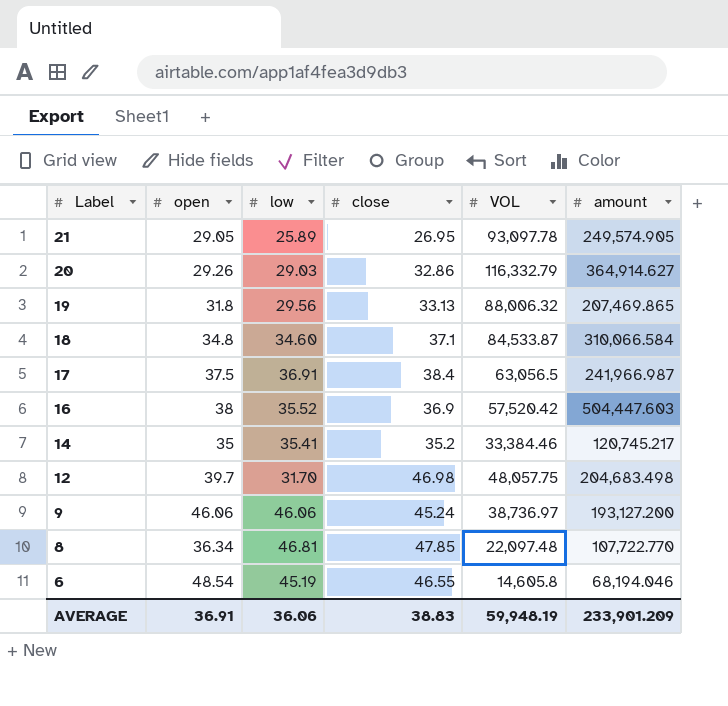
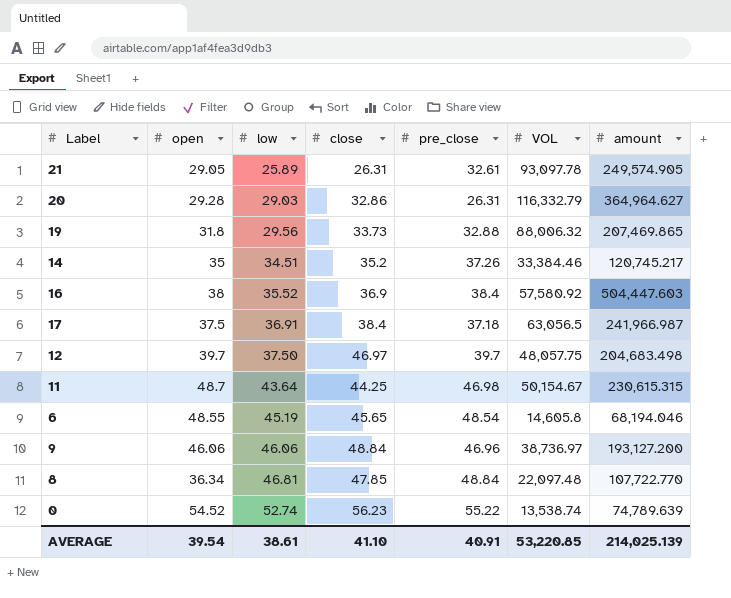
row order: Label descending -> low ascending
column pre_close | position: none -> 5
row 18: 34.8 | 34.60 | 37.1 | 84,533.87 | 310,066.584 -> none
21 | close: 26.95 -> 26.31
20 | open: 29.26 -> 29.28
20 | amount: 364,914.627 -> 364,964.627
19 | close: 33.13 -> 33.73
14 | low: 35.41 -> 34.51
16 | VOL: 57,520.42 -> 57,580.92
12 | low: 31.70 -> 37.50
12 | close: 46.98 -> 46.97
row 11: none -> 48.7 | 43.64 | 44.25 | 46.98 | 50,154.67 | 230,615.315
6 | open: 48.54 -> 48.55
6 | close: 46.55 -> 45.65
9 | close: 45.24 -> 48.84
row 0: none -> 54.52 | 52.74 | 56.23 | 55.22 | 13,538.74 | 74,789.639
AVERAGE | open: 36.91 -> 39.54
AVERAGE | low: 36.06 -> 38.61
AVERAGE | close: 38.83 -> 41.10
AVERAGE | VOL: 59,948.19 -> 53,220.85
AVERAGE | amount: 233,901.209 -> 214,025.139

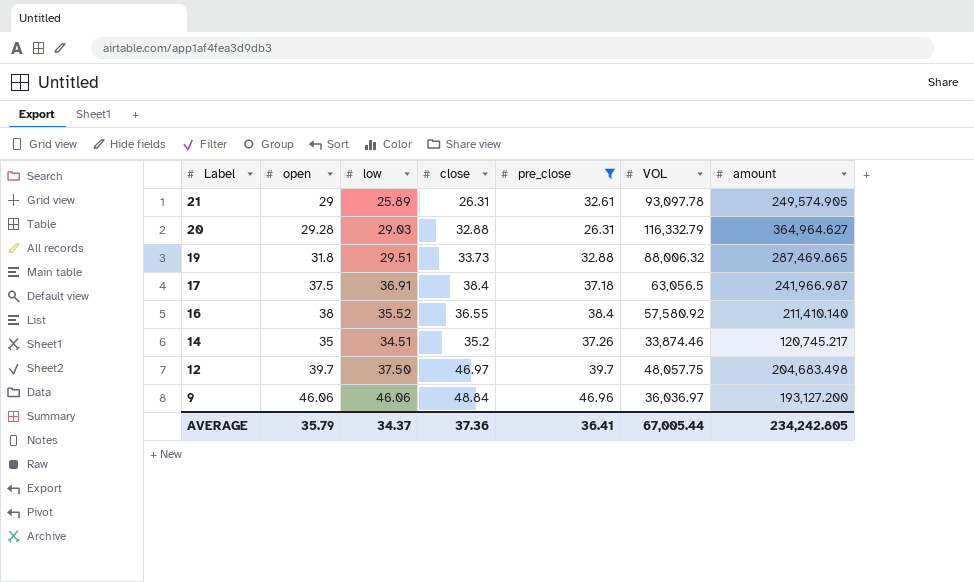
filter: none -> pre_close <= 46.96
row order: low ascending -> Label descending
21 | open: 29.05 -> 29
20 | close: 32.86 -> 32.88
19 | low: 29.56 -> 29.51
19 | amount: 207,469.865 -> 287,469.865
16 | close: 36.9 -> 36.55
16 | amount: 504,447.603 -> 211,410.140
14 | VOL: 33,384.46 -> 33,874.46
9 | VOL: 38,736.97 -> 36,036.97
AVERAGE | open: 39.54 -> 35.79
AVERAGE | low: 38.61 -> 34.37
AVERAGE | close: 41.10 -> 37.36
AVERAGE | pre_close: 40.91 -> 36.41
AVERAGE | VOL: 53,220.85 -> 67,005.44
AVERAGE | amount: 214,025.139 -> 234,242.805

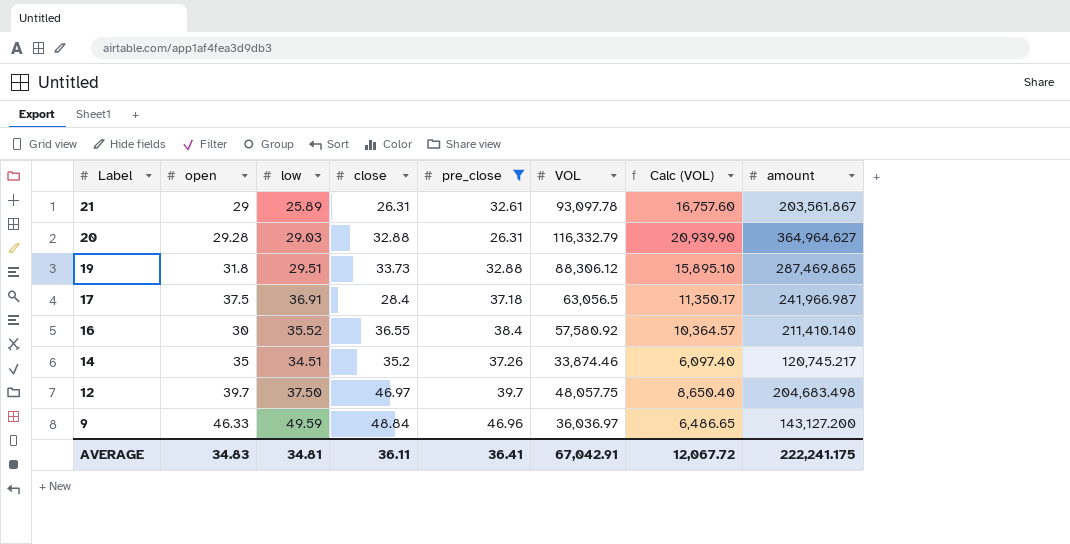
column Calc (VOL) | formula: none -> [VOL] * 0.18
21 | amount: 249,574.905 -> 203,561.867
19 | VOL: 88,006.32 -> 88,306.12
17 | close: 38.4 -> 28.4
16 | open: 38 -> 30
9 | open: 46.06 -> 46.33
9 | low: 46.06 -> 49.59
9 | amount: 193,127.200 -> 143,127.200
AVERAGE | open: 35.79 -> 34.83
AVERAGE | low: 34.37 -> 34.81
AVERAGE | close: 37.36 -> 36.11
AVERAGE | VOL: 67,005.44 -> 67,042.91
AVERAGE | amount: 234,242.805 -> 222,241.175

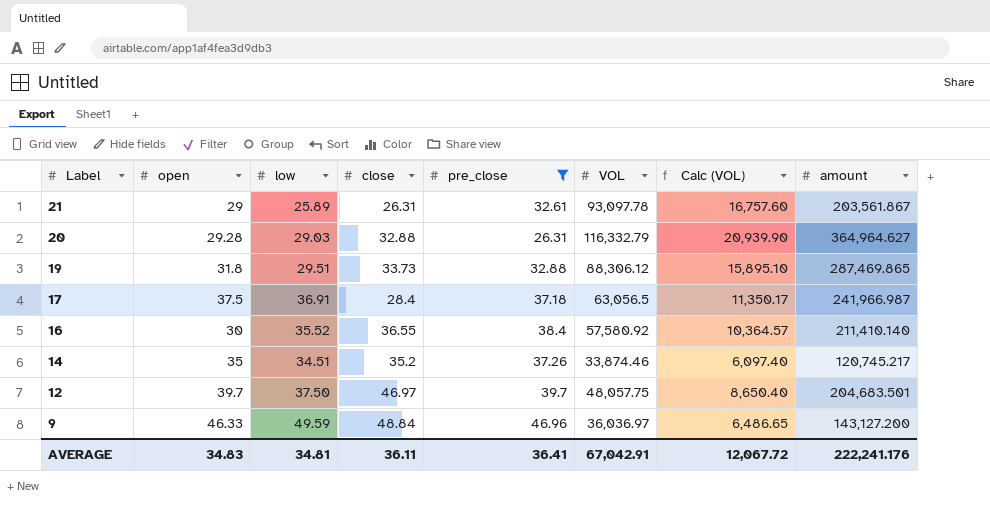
12 | amount: 204,683.498 -> 204,683.501
AVERAGE | amount: 222,241.175 -> 222,241.176

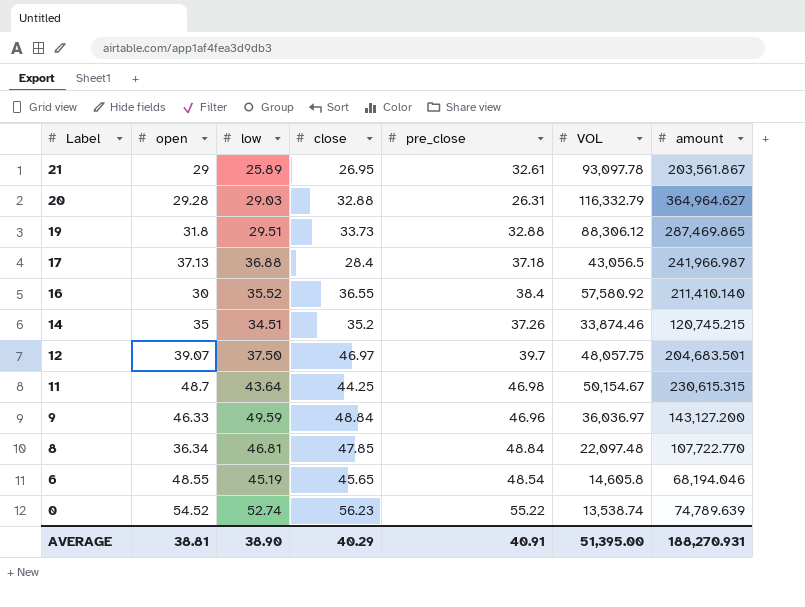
filter: pre_close <= 46.96 -> none
column Calc (VOL) | formula: [VOL] * 0.18 -> none
21 | close: 26.31 -> 26.95
17 | open: 37.5 -> 37.13
17 | low: 36.91 -> 36.88
17 | VOL: 63,056.5 -> 43,056.5
14 | amount: 120,745.217 -> 120,745.215
12 | open: 39.7 -> 39.07
AVERAGE | open: 34.83 -> 38.81
AVERAGE | low: 34.81 -> 38.90
AVERAGE | close: 36.11 -> 40.29
AVERAGE | pre_close: 36.41 -> 40.91
AVERAGE | VOL: 67,042.91 -> 51,395.00
AVERAGE | amount: 222,241.176 -> 188,270.931

